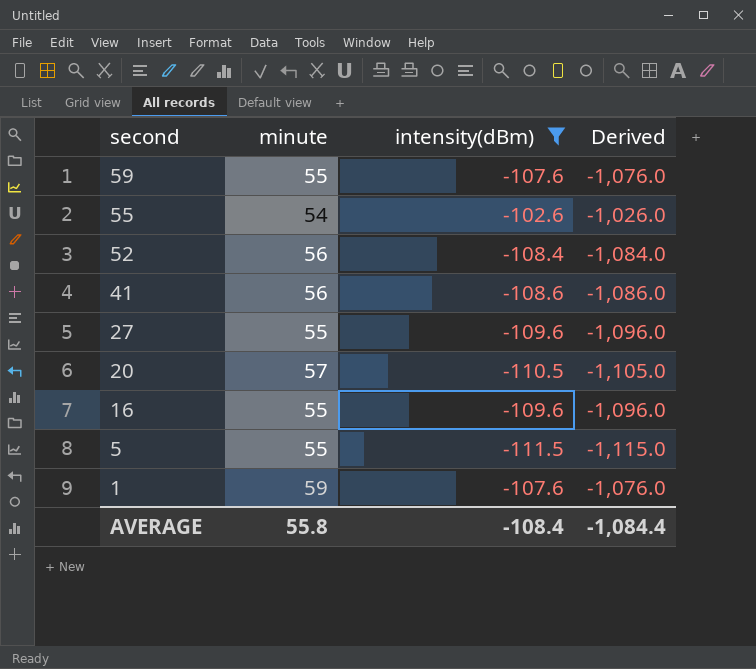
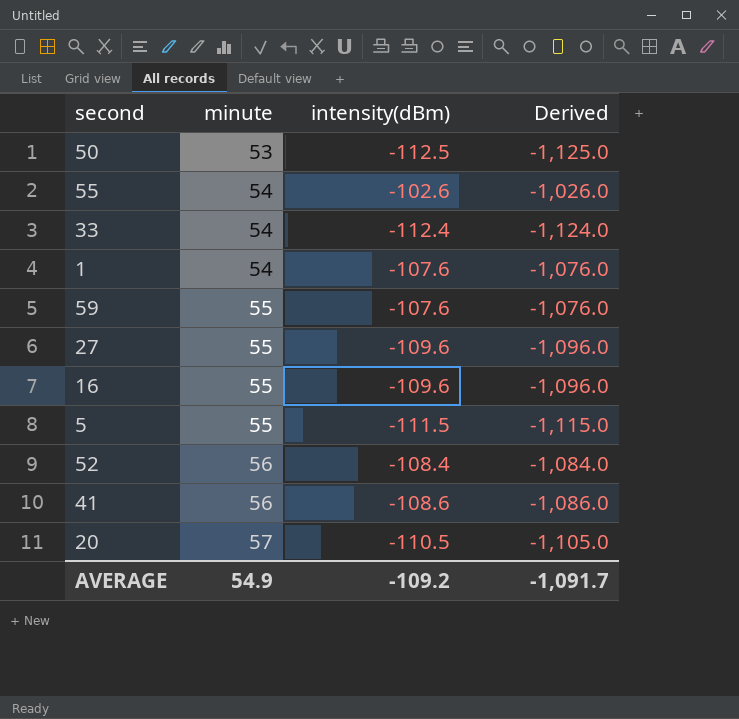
filter: intensity(dBm) >= -111.5 -> none
row order: second descending -> minute ascending
1 | minute: 59 -> 54
AVERAGE | minute: 55.8 -> 54.9
AVERAGE | intensity(dBm): -108.4 -> -109.2
AVERAGE | Derived: -1,084.4 -> -1,091.7

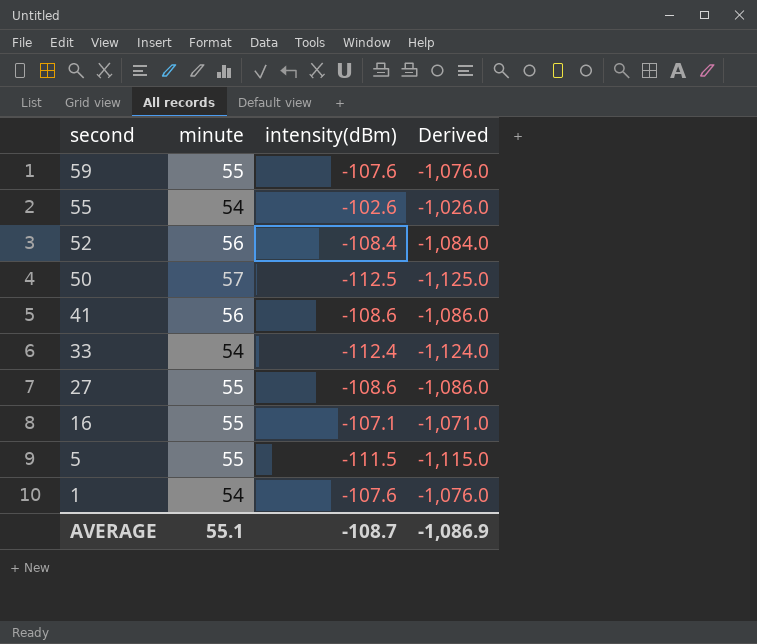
row order: minute ascending -> second descending
row 20: 57 | -110.5 | -1,105.0 -> none
50 | minute: 53 -> 57
27 | intensity(dBm): -109.6 -> -108.6
27 | Derived: -1,096.0 -> -1,086.0
16 | intensity(dBm): -109.6 -> -107.1
16 | Derived: -1,096.0 -> -1,071.0
AVERAGE | minute: 54.9 -> 55.1
AVERAGE | intensity(dBm): -109.2 -> -108.7
AVERAGE | Derived: -1,091.7 -> -1,086.9

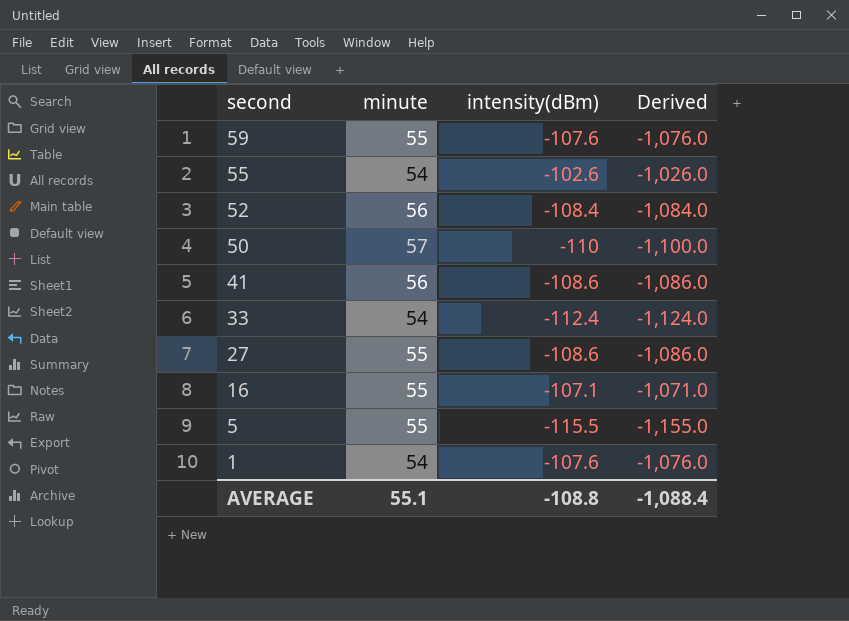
50 | intensity(dBm): -112.5 -> -110
50 | Derived: -1,125.0 -> -1,100.0
5 | intensity(dBm): -111.5 -> -115.5
5 | Derived: -1,115.0 -> -1,155.0
AVERAGE | intensity(dBm): -108.7 -> -108.8
AVERAGE | Derived: -1,086.9 -> -1,088.4

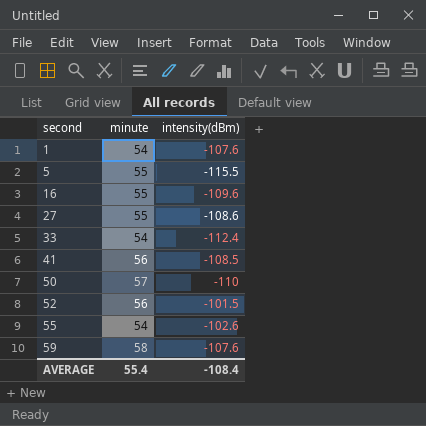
row order: second descending -> second ascending
column Derived | formula: [intensity(dBm)] * 10 -> none
16 | intensity(dBm): -107.1 -> -109.6
41 | intensity(dBm): -108.6 -> -108.5
52 | intensity(dBm): -108.4 -> -101.5
59 | minute: 55 -> 58
AVERAGE | minute: 55.1 -> 55.4
AVERAGE | intensity(dBm): -108.8 -> -108.4

